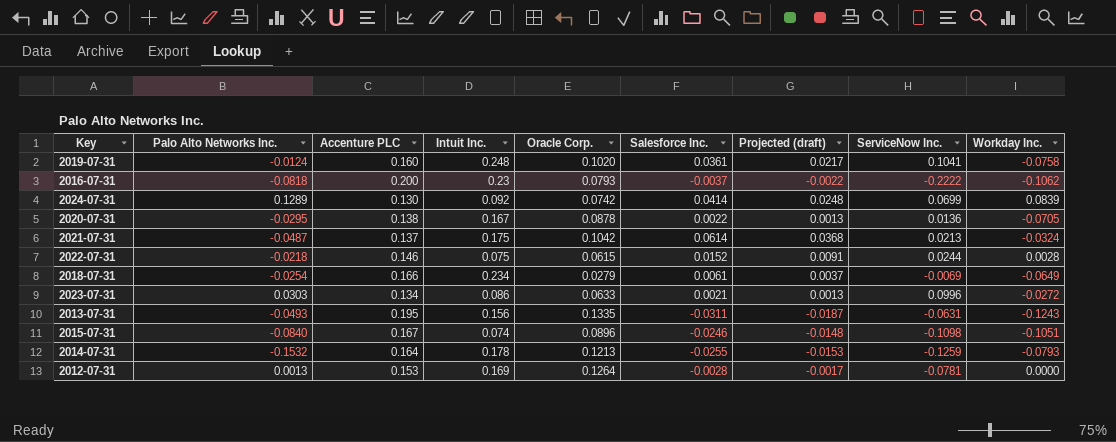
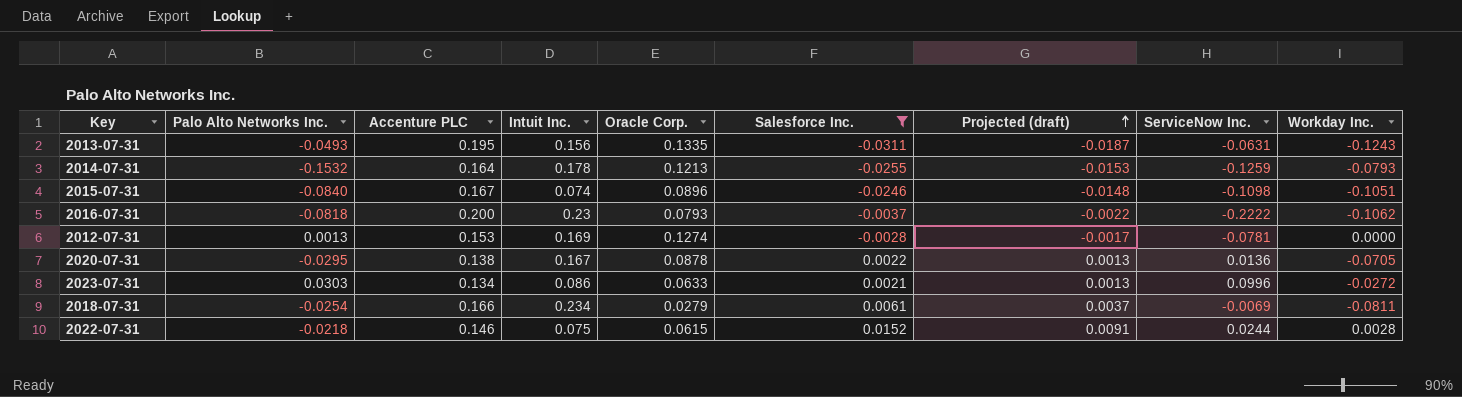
filter: none -> Salesforce Inc. <= 0.0152
row order: none -> Projected (draft) ascending
2012-07-31 | Oracle Corp.: 0.1264 -> 0.1274
2018-07-31 | Workday Inc.: -0.0649 -> -0.0811

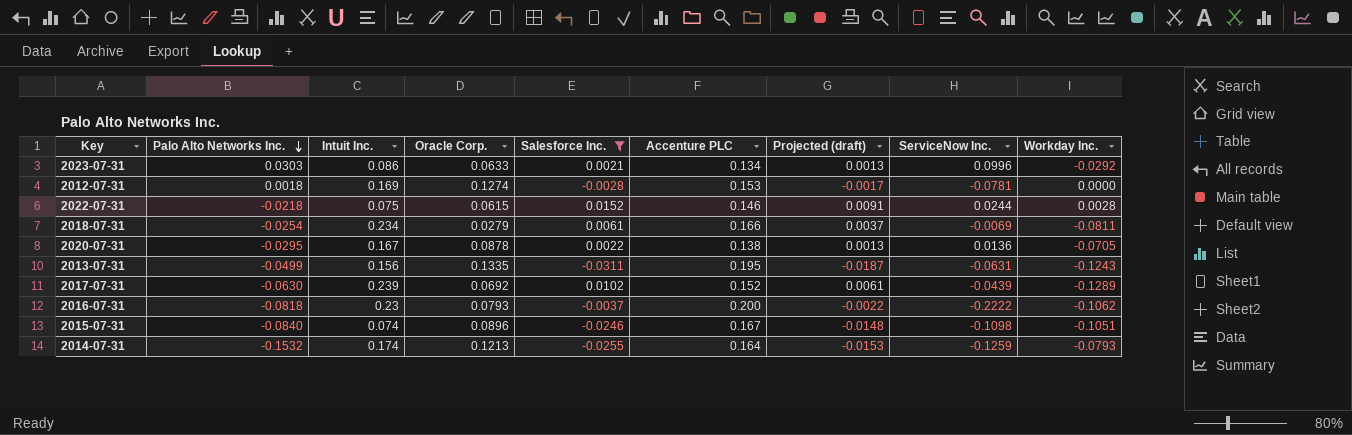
row order: Projected (draft) ascending -> Palo Alto Networks Inc. descending
column Accenture PLC | position: 3 -> 6
2023-07-31 | Workday Inc.: -0.0272 -> -0.0292
2012-07-31 | Palo Alto Networks Inc.: 0.0013 -> 0.0018
2013-07-31 | Palo Alto Networks Inc.: -0.0493 -> -0.0499
row 2017-07-31: none -> -0.0630 | 0.239 | 0.0692 | 0.0102 | 0.152 | 0.0061 | -0.0439 | -0.1289
2014-07-31 | Intuit Inc.: 0.178 -> 0.174

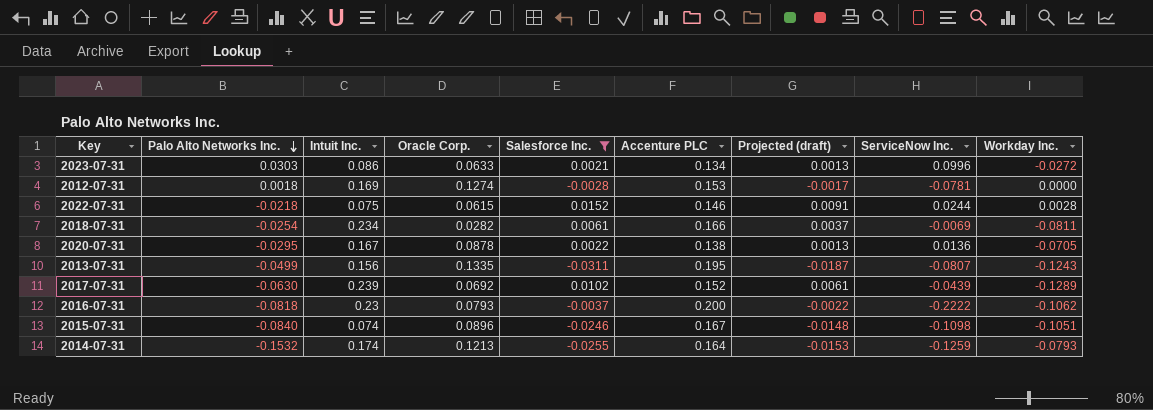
2023-07-31 | Workday Inc.: -0.0292 -> -0.0272
2018-07-31 | Oracle Corp.: 0.0279 -> 0.0282
2013-07-31 | ServiceNow Inc.: -0.0631 -> -0.0807

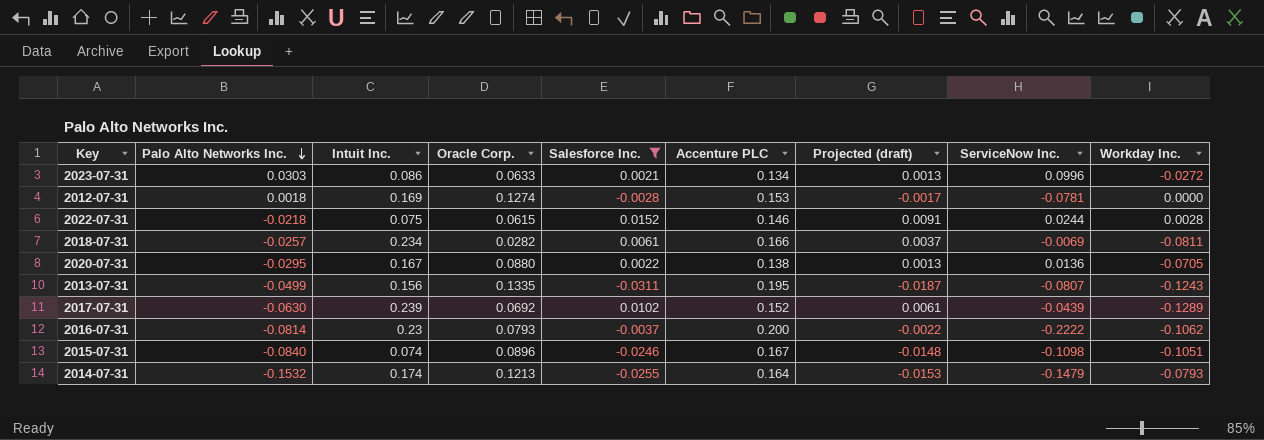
2018-07-31 | Palo Alto Networks Inc.: -0.0254 -> -0.0257
2020-07-31 | Oracle Corp.: 0.0878 -> 0.0880
2016-07-31 | Palo Alto Networks Inc.: -0.0818 -> -0.0814
2014-07-31 | ServiceNow Inc.: -0.1259 -> -0.1479

